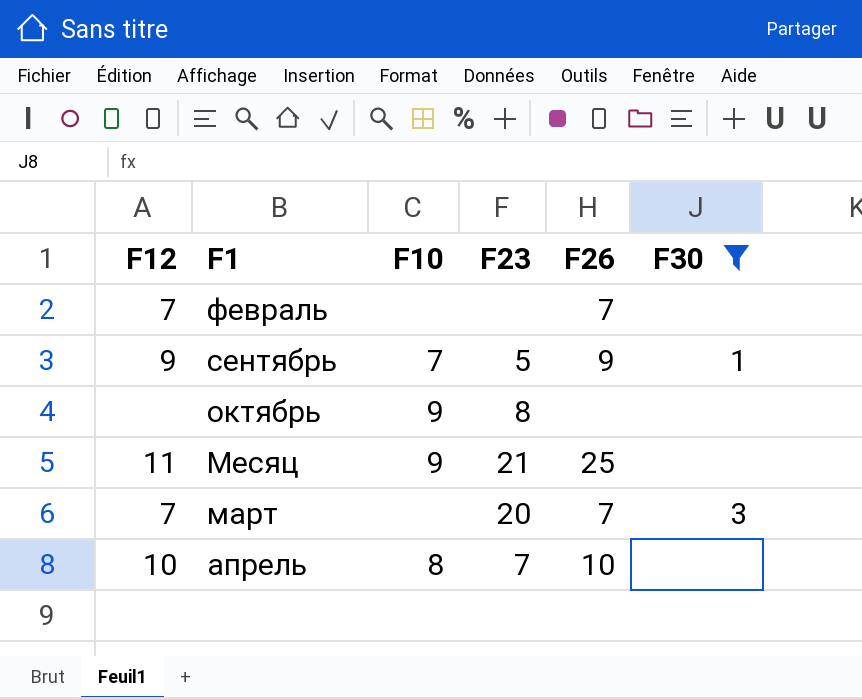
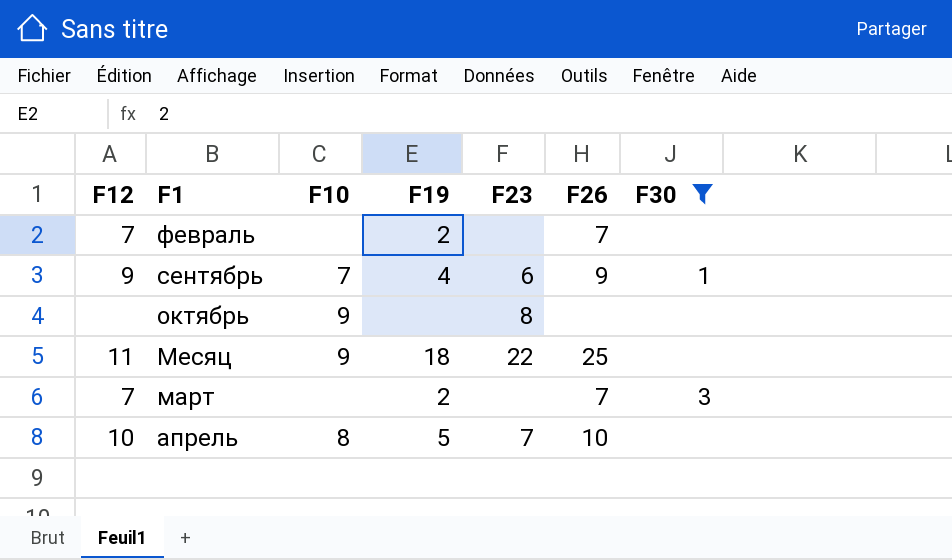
column F19 | position: none -> 4
сентябрь | F23: 5 -> 6
Месяц | F23: 21 -> 22
март | F23: 20 -> none

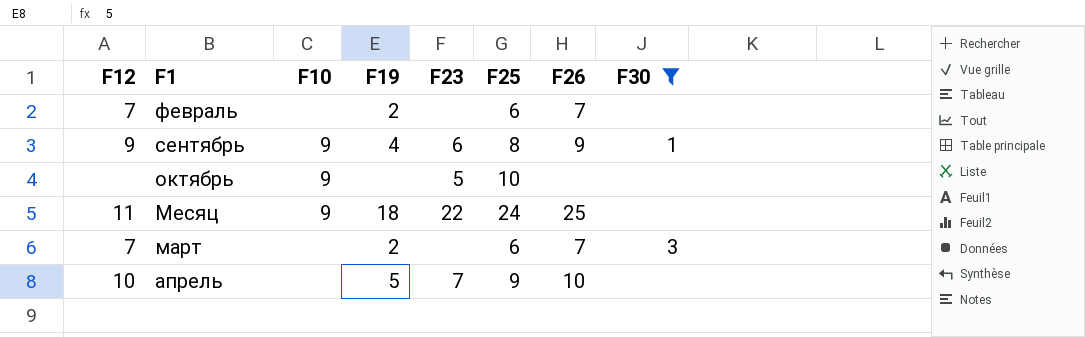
column F25 | position: none -> 6
сентябрь | F10: 7 -> 9
октябрь | F23: 8 -> 5
апрель | F10: 8 -> none

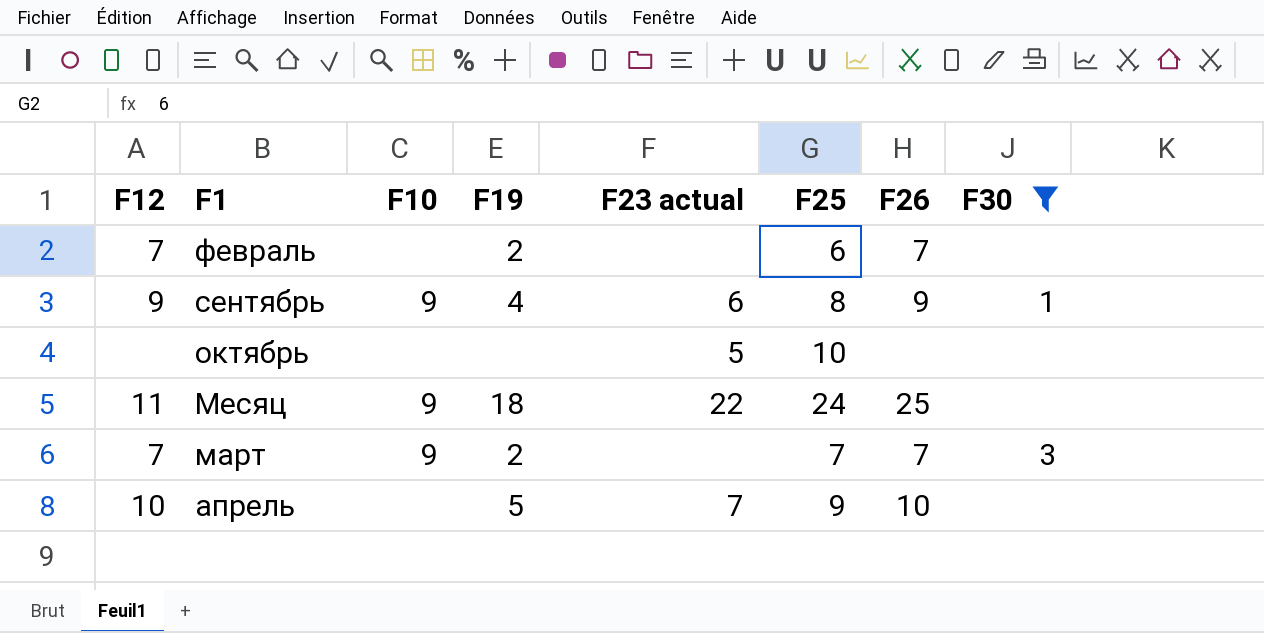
column name: F23 -> F23 actual
октябрь | F10: 9 -> none
март | F10: none -> 9
март | F25: 6 -> 7

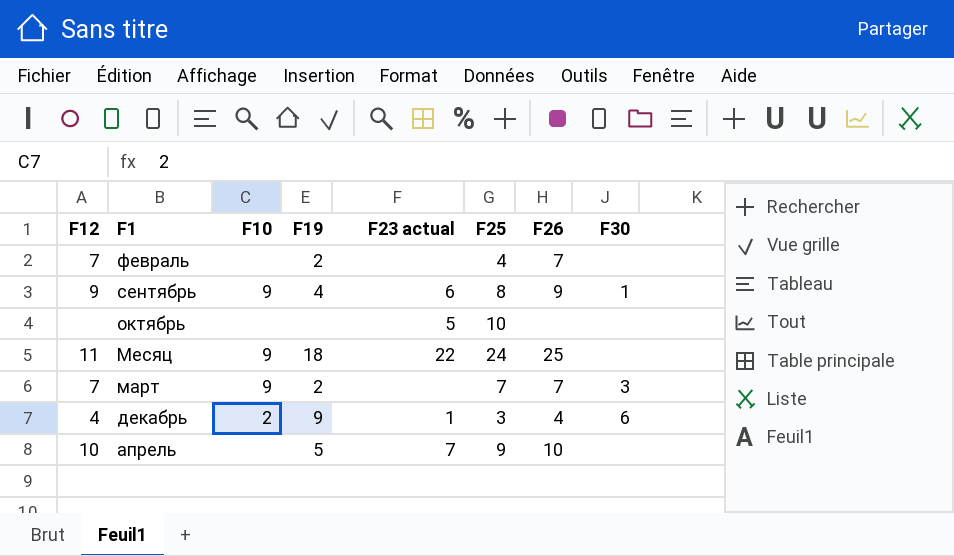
filter: F30 != 6 -> none
февраль | F25: 6 -> 4

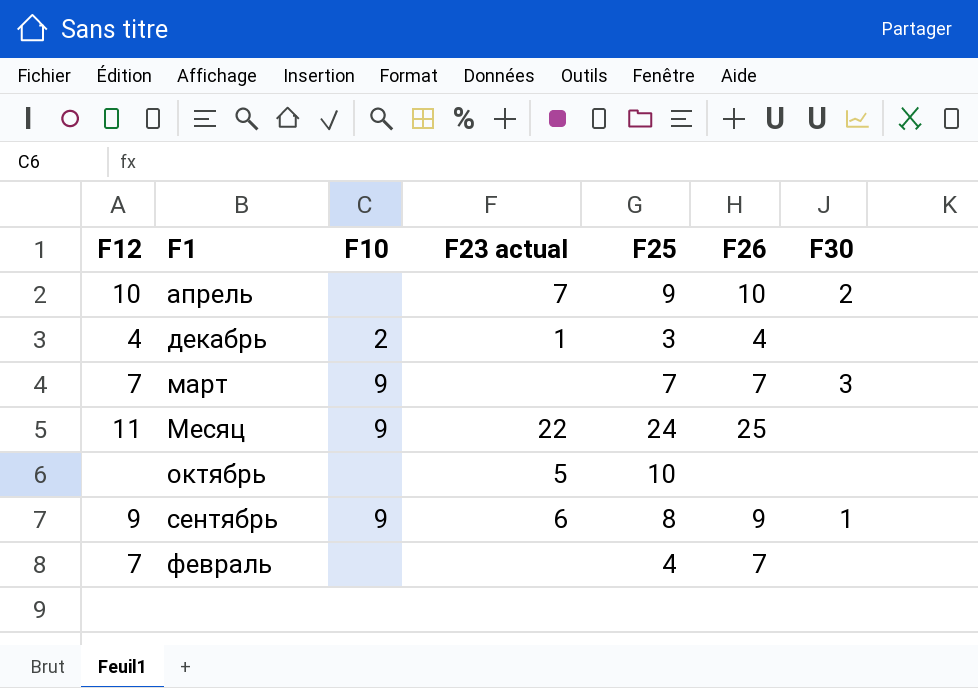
row order: F1 descending -> F1 ascending
column F19 | position: 4 -> none
апрель | F30: none -> 2
декабрь | F30: 6 -> none

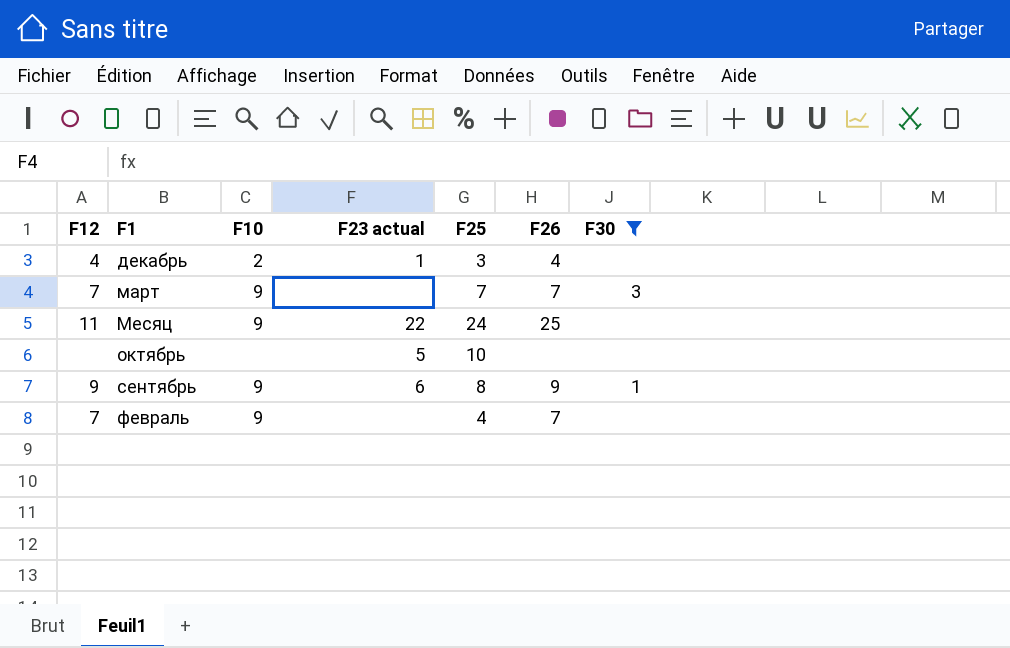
filter: none -> F30 != 2
февраль | F10: none -> 9

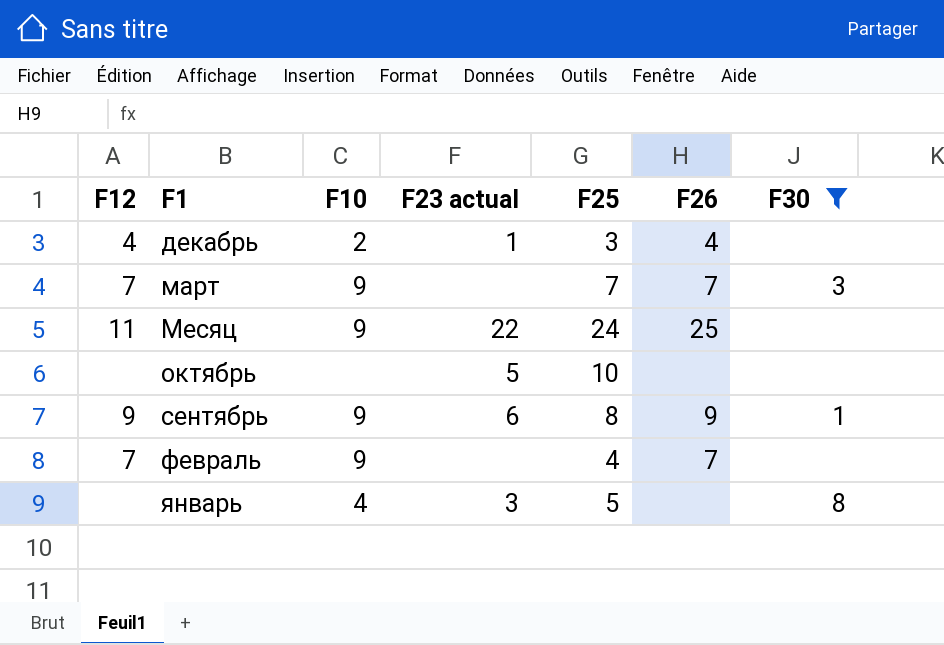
row январь: none -> none | 4 | 3 | 5 | none | 8

